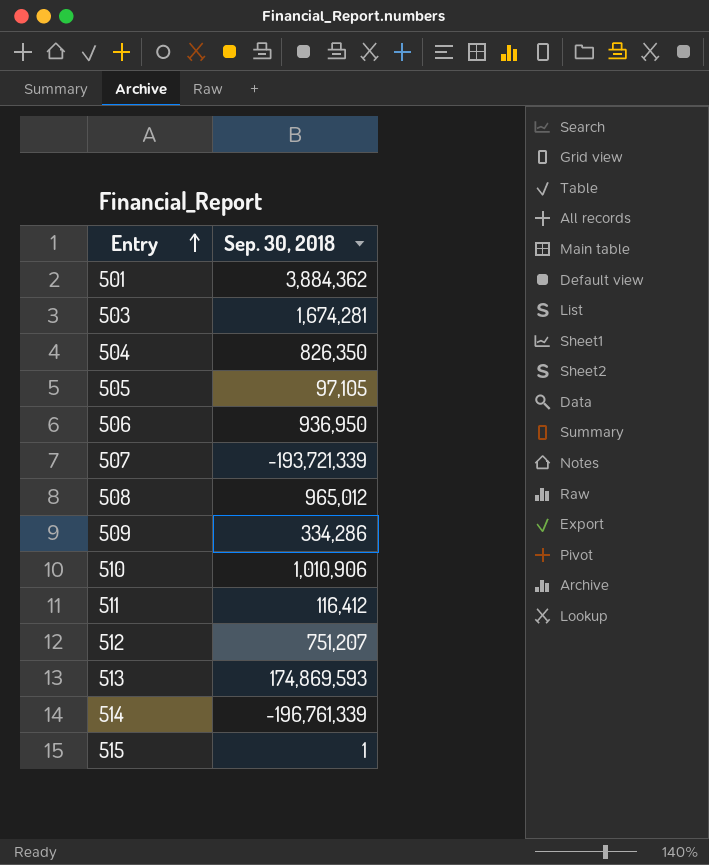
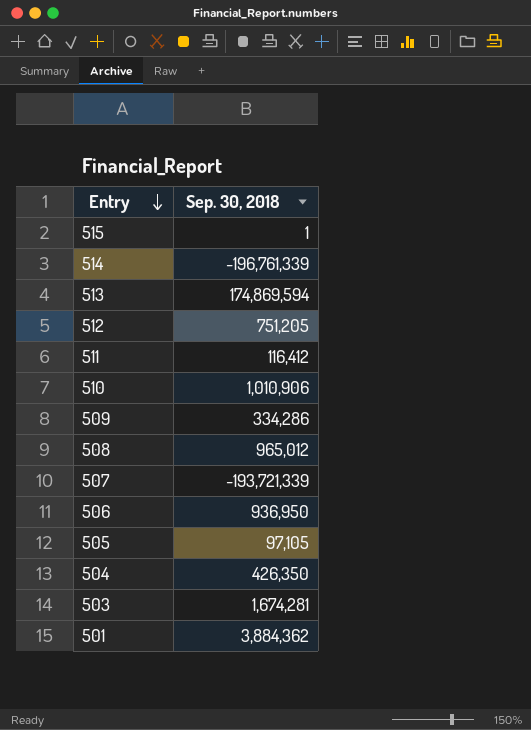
row order: Entry ascending -> Entry descending
513 | Sep. 30, 2018: 174,869,593 -> 174,869,594
512 | Sep. 30, 2018: 751,207 -> 751,205
504 | Sep. 30, 2018: 826,350 -> 426,350

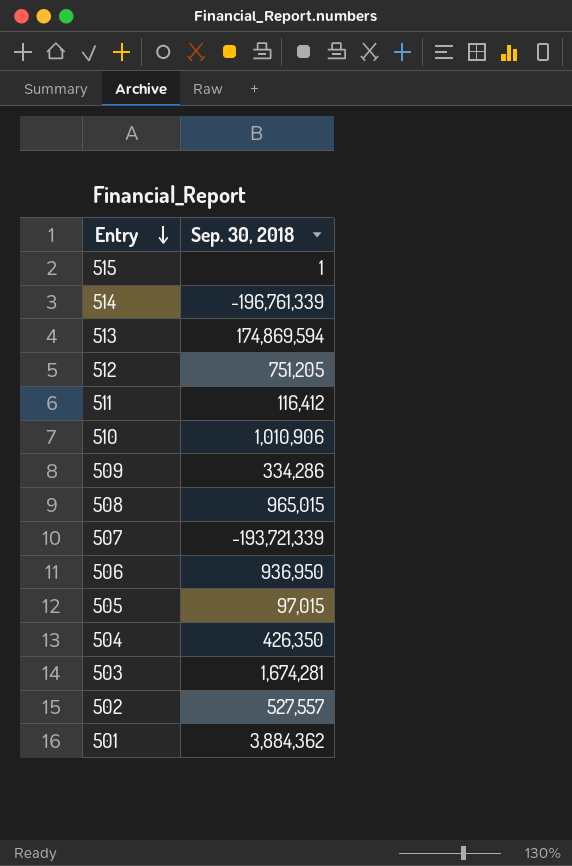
508 | Sep. 30, 2018: 965,012 -> 965,015
505 | Sep. 30, 2018: 97,105 -> 97,015
row 502: none -> 527,557

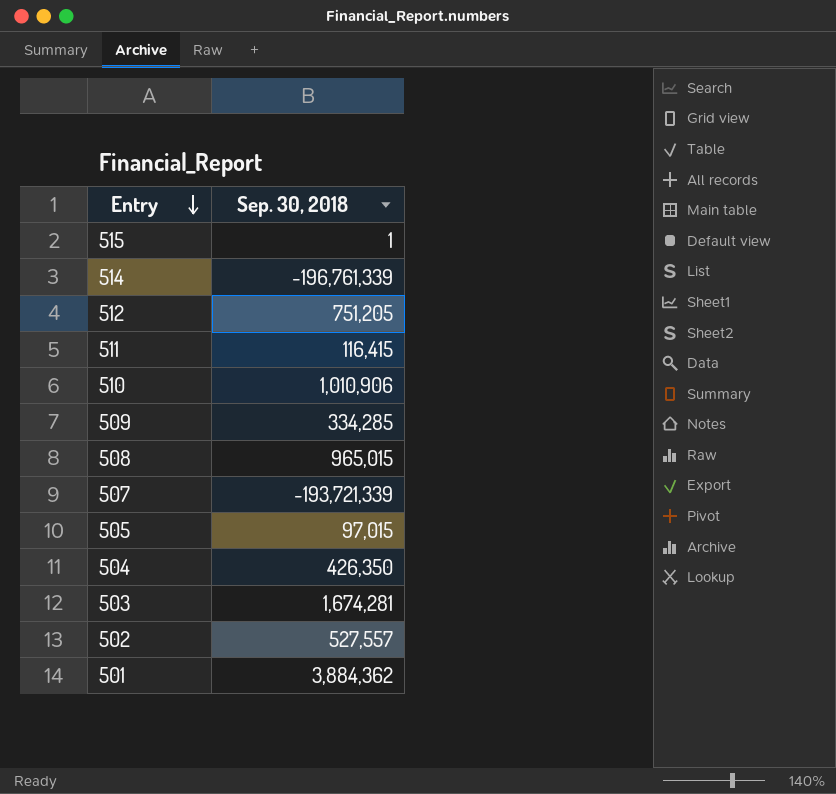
row 513: 174,869,594 -> none
row 506: 936,950 -> none
511 | Sep. 30, 2018: 116,412 -> 116,415
509 | Sep. 30, 2018: 334,286 -> 334,285

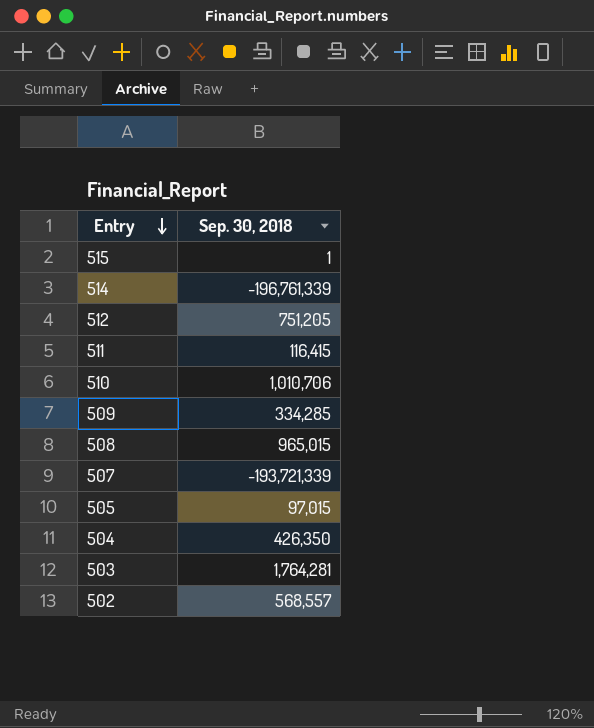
row 501: 3,884,362 -> none
510 | Sep. 30, 2018: 1,010,906 -> 1,010,706
503 | Sep. 30, 2018: 1,674,281 -> 1,764,281
502 | Sep. 30, 2018: 527,557 -> 568,557

